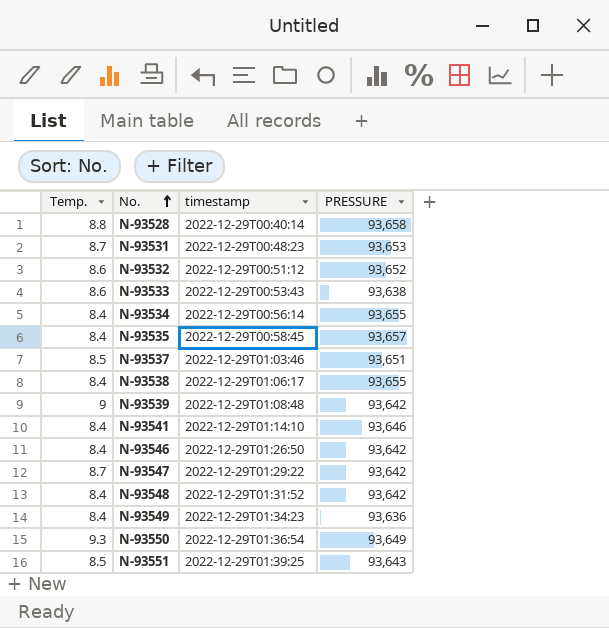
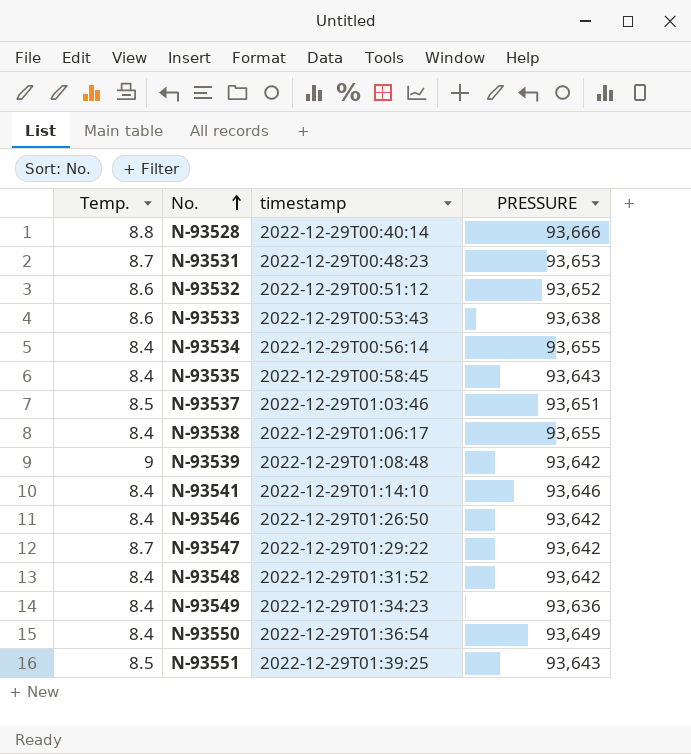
N-93528 | PRESSURE: 93,658 -> 93,666
N-93535 | PRESSURE: 93,657 -> 93,643
N-93550 | Temp.: 9.3 -> 8.4

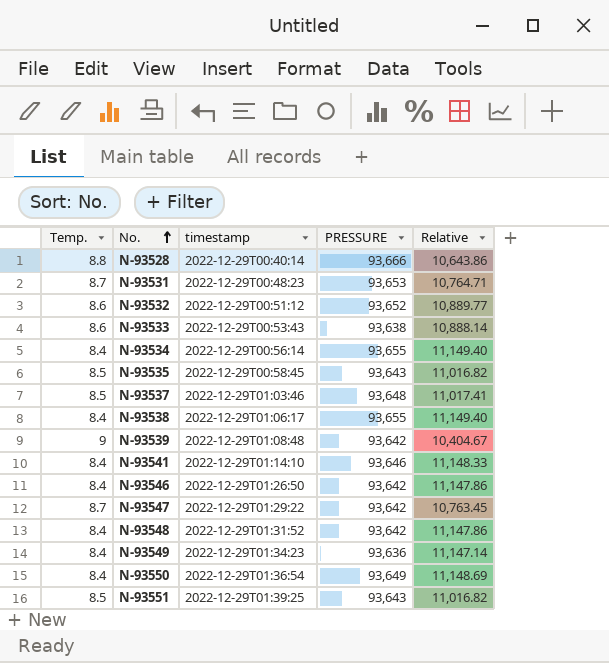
column Relative | formula: none -> [PRESSURE] / [Temp.]
N-93535 | Temp.: 8.4 -> 8.5
N-93537 | PRESSURE: 93,651 -> 93,648

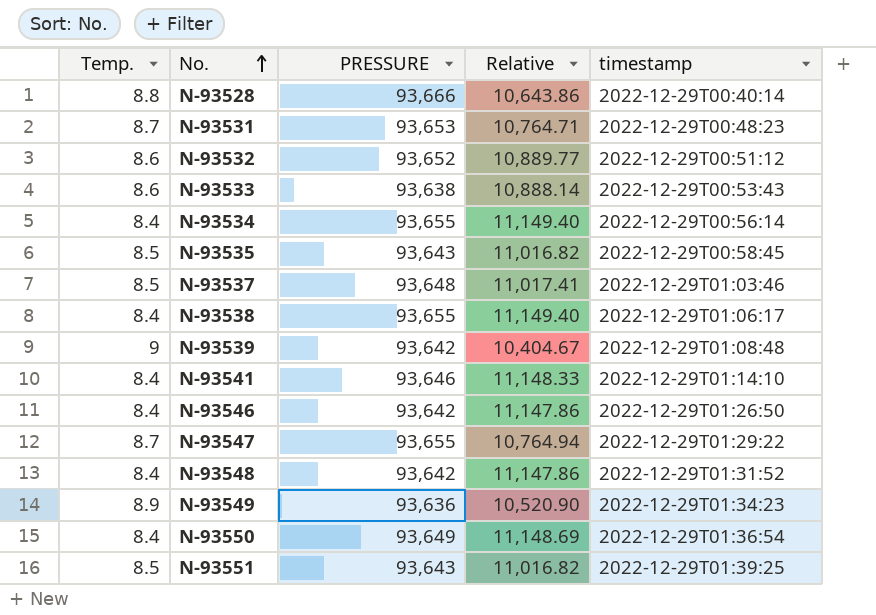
column timestamp | position: 3 -> 5
N-93547 | PRESSURE: 93,642 -> 93,655
N-93547 | Relative: 10,763.45 -> 10,764.94
N-93549 | Temp.: 8.4 -> 8.9
N-93549 | Relative: 11,147.14 -> 10,520.90

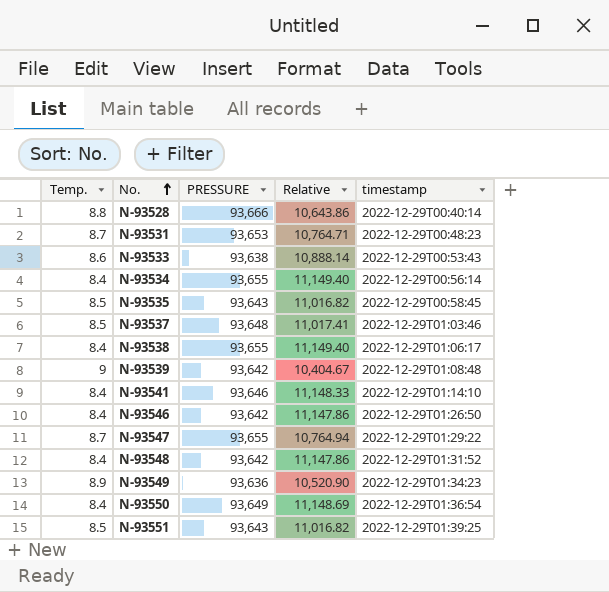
row N-93532: 8.6 | 93,652 | 10,889.77 | 2022-12-29T00:51:12 -> none

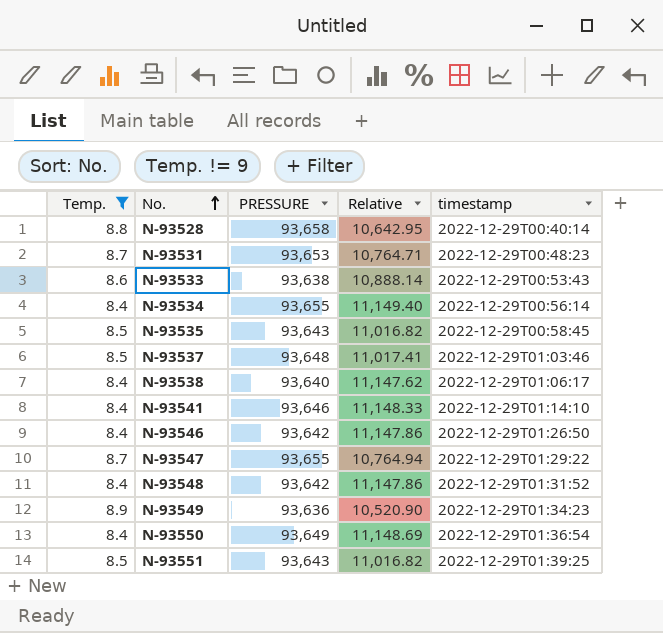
filter: none -> Temp. != 9
N-93528 | PRESSURE: 93,666 -> 93,658
N-93528 | Relative: 10,643.86 -> 10,642.95
N-93538 | PRESSURE: 93,655 -> 93,640
N-93538 | Relative: 11,149.40 -> 11,147.62

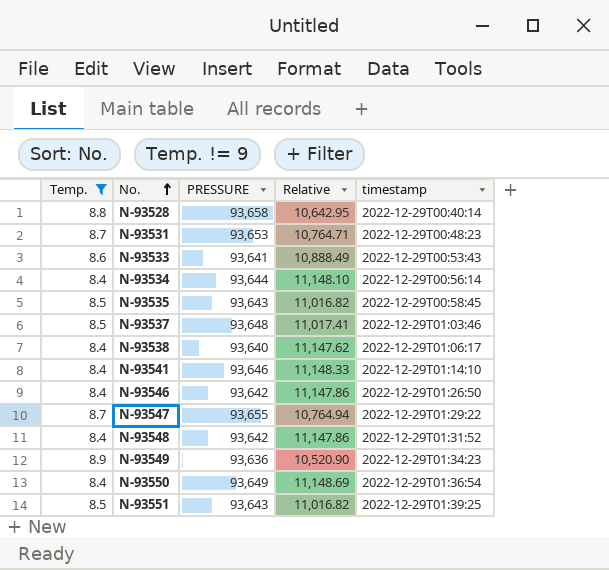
N-93533 | PRESSURE: 93,638 -> 93,641
N-93533 | Relative: 10,888.14 -> 10,888.49
N-93534 | PRESSURE: 93,655 -> 93,644
N-93534 | Relative: 11,149.40 -> 11,148.10

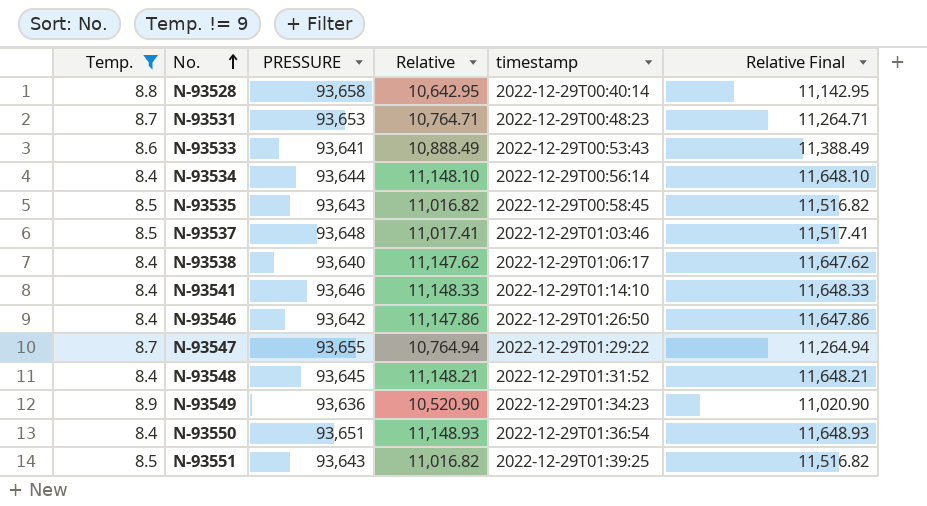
column Relative Final | formula: none -> [Relative] + 500
N-93548 | PRESSURE: 93,642 -> 93,645
N-93548 | Relative: 11,147.86 -> 11,148.21
N-93550 | PRESSURE: 93,649 -> 93,651
N-93550 | Relative: 11,148.69 -> 11,148.93

